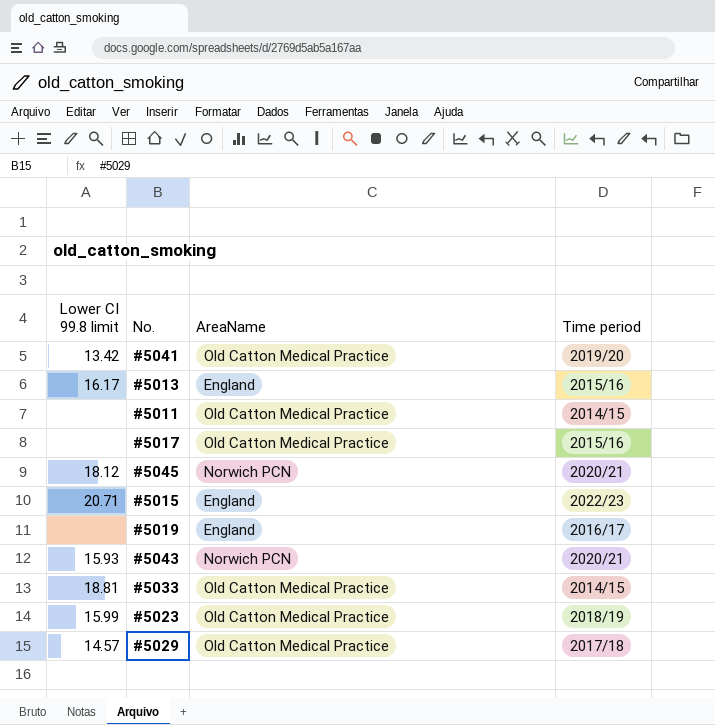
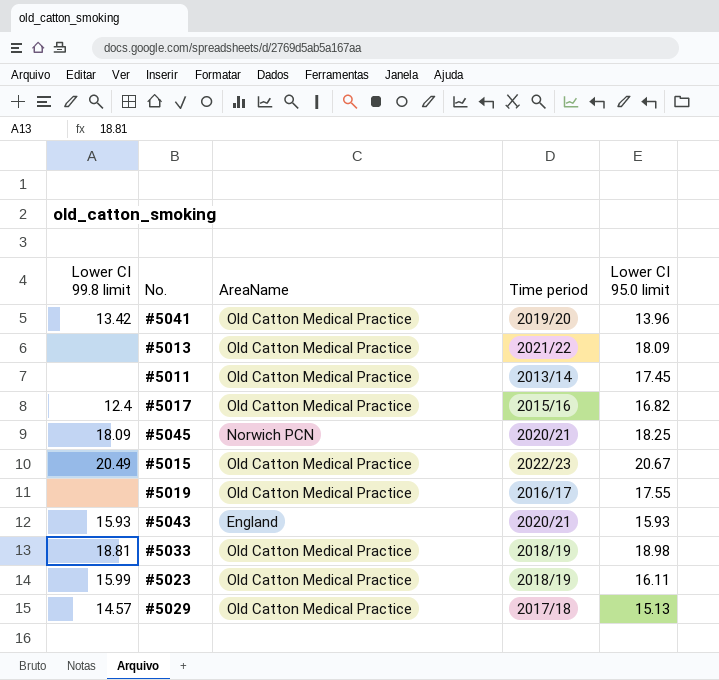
column Lower CI 95.0 limit | position: none -> 5
#5013 | Lower CI 99.8 limit: 16.17 -> none
#5013 | AreaName: England -> Old Catton Medical Practice
#5013 | Time period: 2015/16 -> 2021/22
#5011 | Time period: 2014/15 -> 2013/14
#5017 | Lower CI 99.8 limit: none -> 12.4
#5045 | Lower CI 99.8 limit: 18.12 -> 18.09
#5015 | Lower CI 99.8 limit: 20.71 -> 20.49
#5015 | AreaName: England -> Old Catton Medical Practice
#5019 | AreaName: England -> Old Catton Medical Practice
#5043 | AreaName: Norwich PCN -> England
#5033 | Time period: 2014/15 -> 2018/19

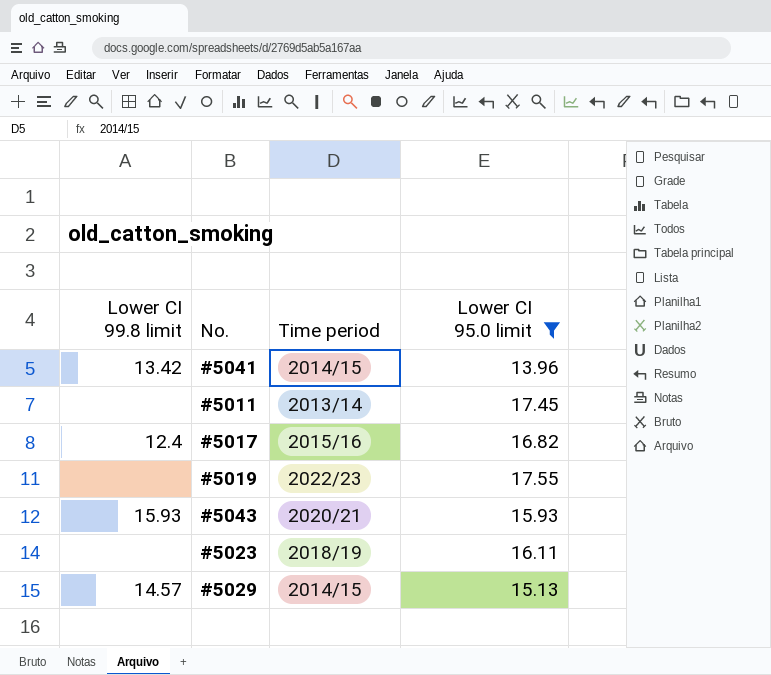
filter: none -> Lower CI 95.0 limit <= 17.55
column AreaName | position: 3 -> none
#5041 | Time period: 2019/20 -> 2014/15
#5019 | Time period: 2016/17 -> 2022/23
#5023 | Lower CI 99.8 limit: 15.99 -> none
#5029 | Time period: 2017/18 -> 2014/15

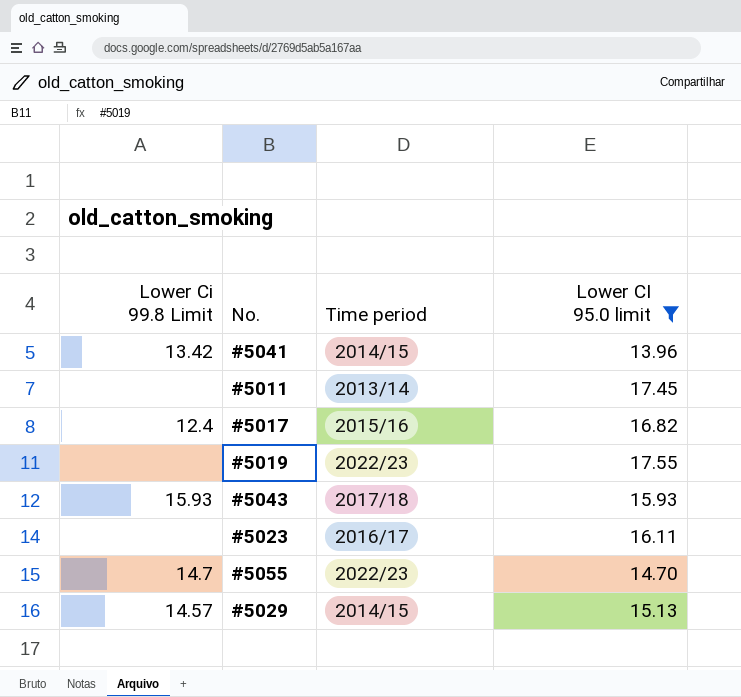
column name: Lower CI 99.8 limit -> Lower Ci 99.8 Limit
#5043 | Time period: 2020/21 -> 2017/18
#5023 | Time period: 2018/19 -> 2016/17
row #5055: none -> 14.7 | 2022/23 | 14.70

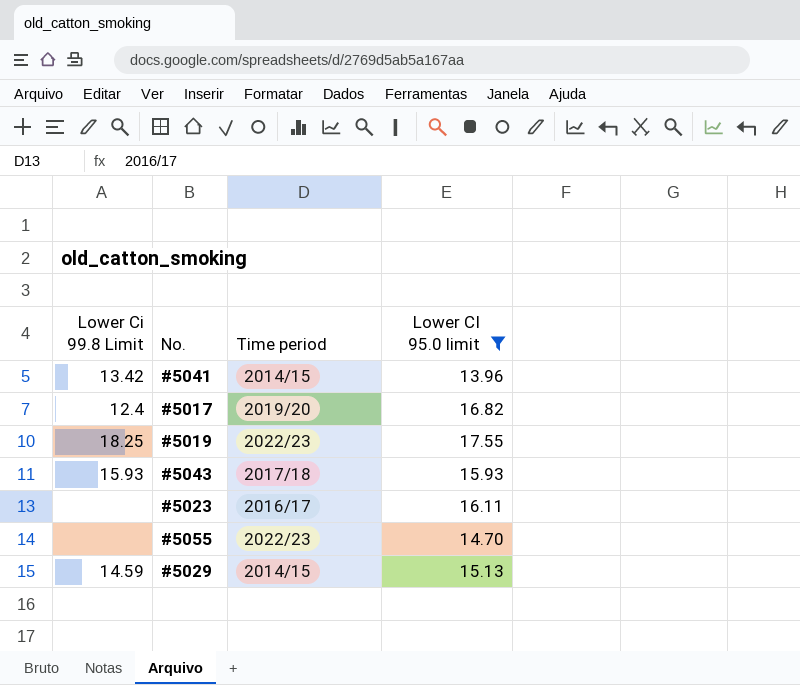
row #5011: none | 2013/14 | 17.45 -> none
#5017 | Time period: 2015/16 -> 2019/20
#5019 | Lower Ci 99.8 Limit: none -> 18.25
#5055 | Lower Ci 99.8 Limit: 14.7 -> none
#5029 | Lower Ci 99.8 Limit: 14.57 -> 14.59

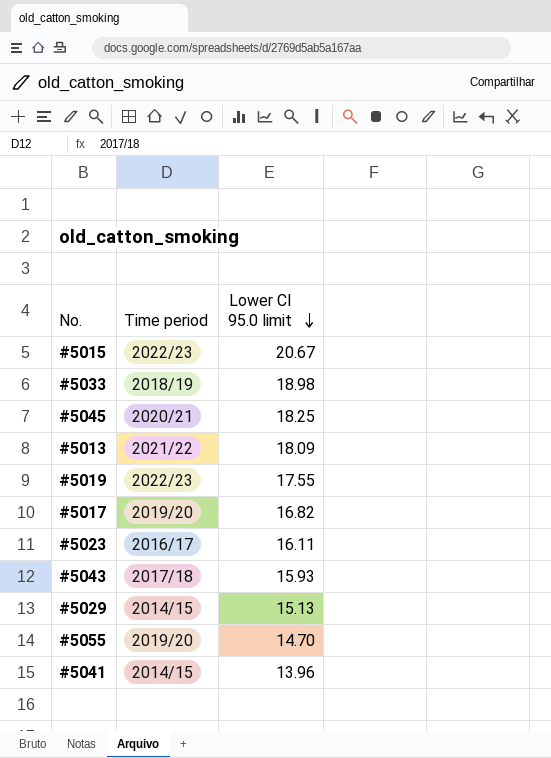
filter: Lower CI 95.0 limit <= 17.55 -> none
row order: none -> Lower CI 95.0 limit descending
column Lower Ci 99.8 Limit | position: 1 -> none
#5055 | Time period: 2022/23 -> 2019/20

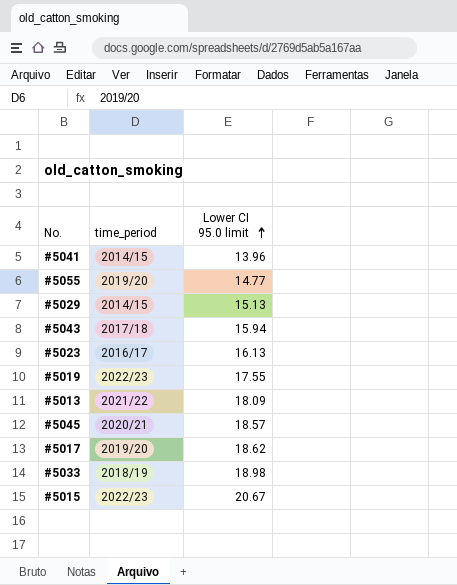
row order: Lower CI 95.0 limit descending -> Lower CI 95.0 limit ascending
column name: Time period -> time_period
#5055 | Lower CI 95.0 limit: 14.70 -> 14.77
#5043 | Lower CI 95.0 limit: 15.93 -> 15.94
#5023 | Lower CI 95.0 limit: 16.11 -> 16.13
#5045 | Lower CI 95.0 limit: 18.25 -> 18.57
#5017 | Lower CI 95.0 limit: 16.82 -> 18.62

